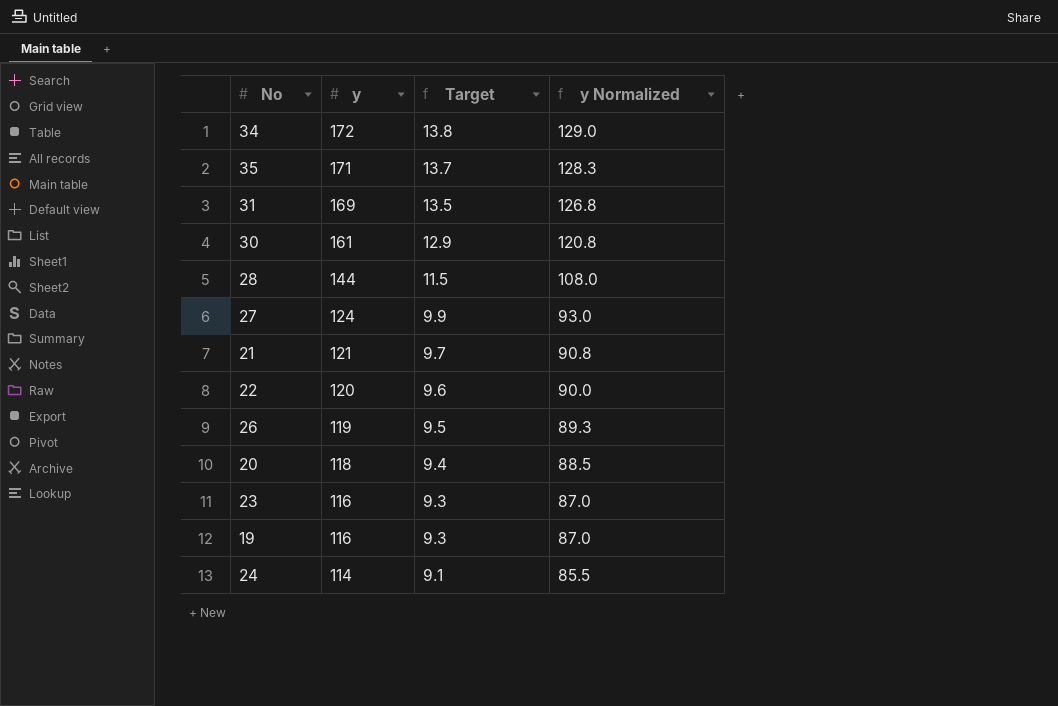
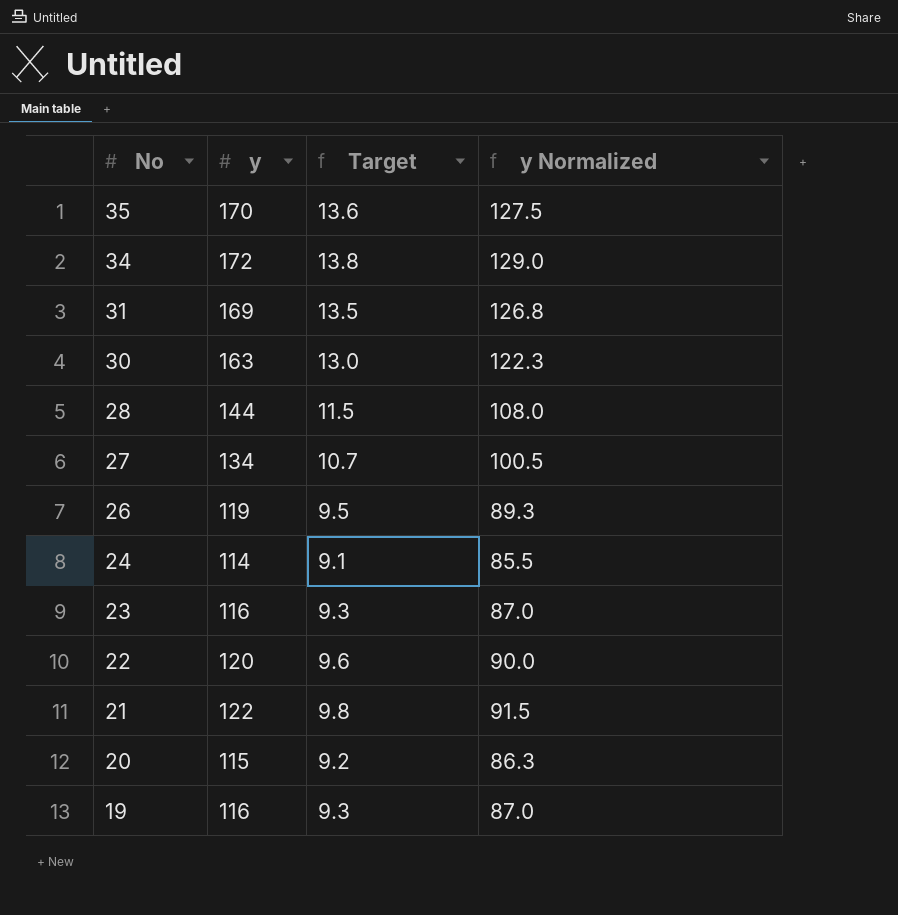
row order: y descending -> No descending
35 | y: 171 -> 170
35 | Target: 13.7 -> 13.6
35 | y Normalized: 128.3 -> 127.5
30 | y: 161 -> 163
30 | Target: 12.9 -> 13.0
30 | y Normalized: 120.8 -> 122.3
27 | y: 124 -> 134
27 | Target: 9.9 -> 10.7
27 | y Normalized: 93.0 -> 100.5
21 | y: 121 -> 122
21 | Target: 9.7 -> 9.8
21 | y Normalized: 90.8 -> 91.5
20 | y: 118 -> 115
20 | Target: 9.4 -> 9.2
20 | y Normalized: 88.5 -> 86.3

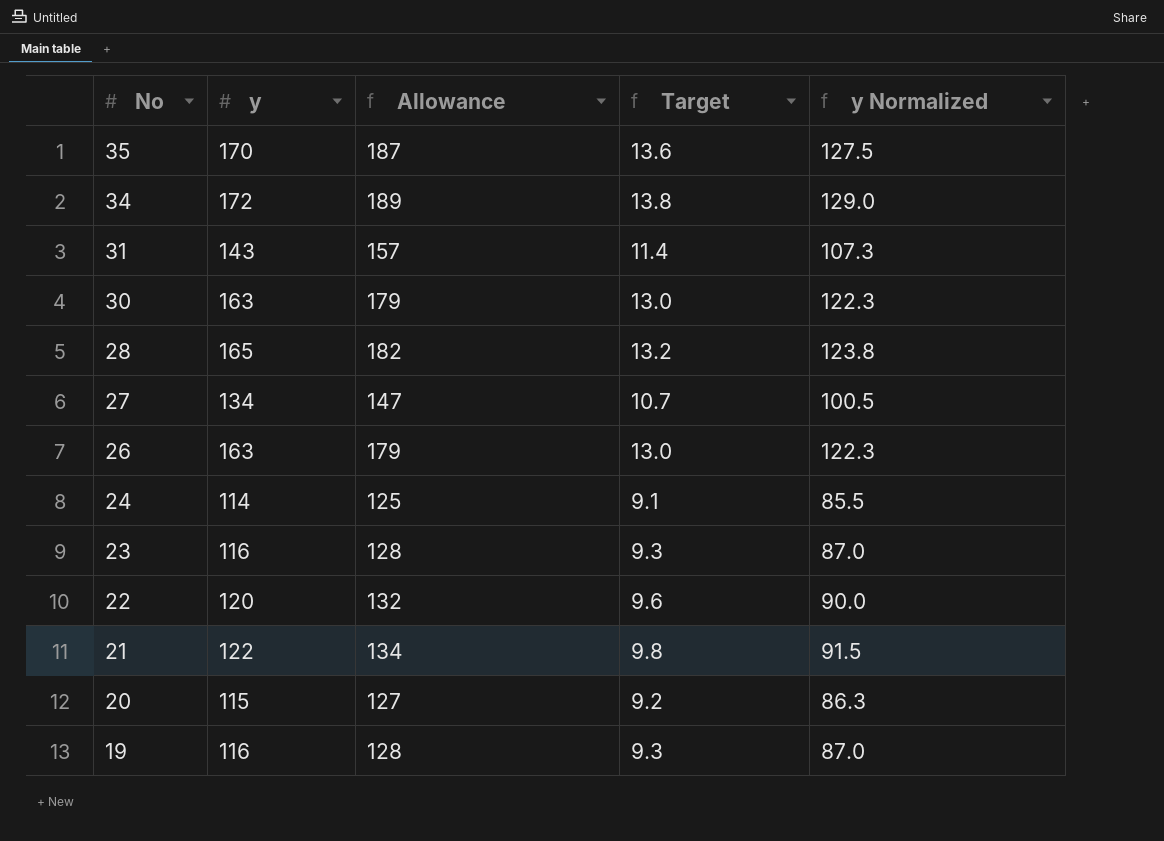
column Allowance | formula: none -> [y] * 1.1
31 | y: 169 -> 143
31 | Target: 13.5 -> 11.4
31 | y Normalized: 126.8 -> 107.3
28 | y: 144 -> 165
28 | Target: 11.5 -> 13.2
28 | y Normalized: 108.0 -> 123.8
26 | y: 119 -> 163
26 | Target: 9.5 -> 13.0
26 | y Normalized: 89.3 -> 122.3

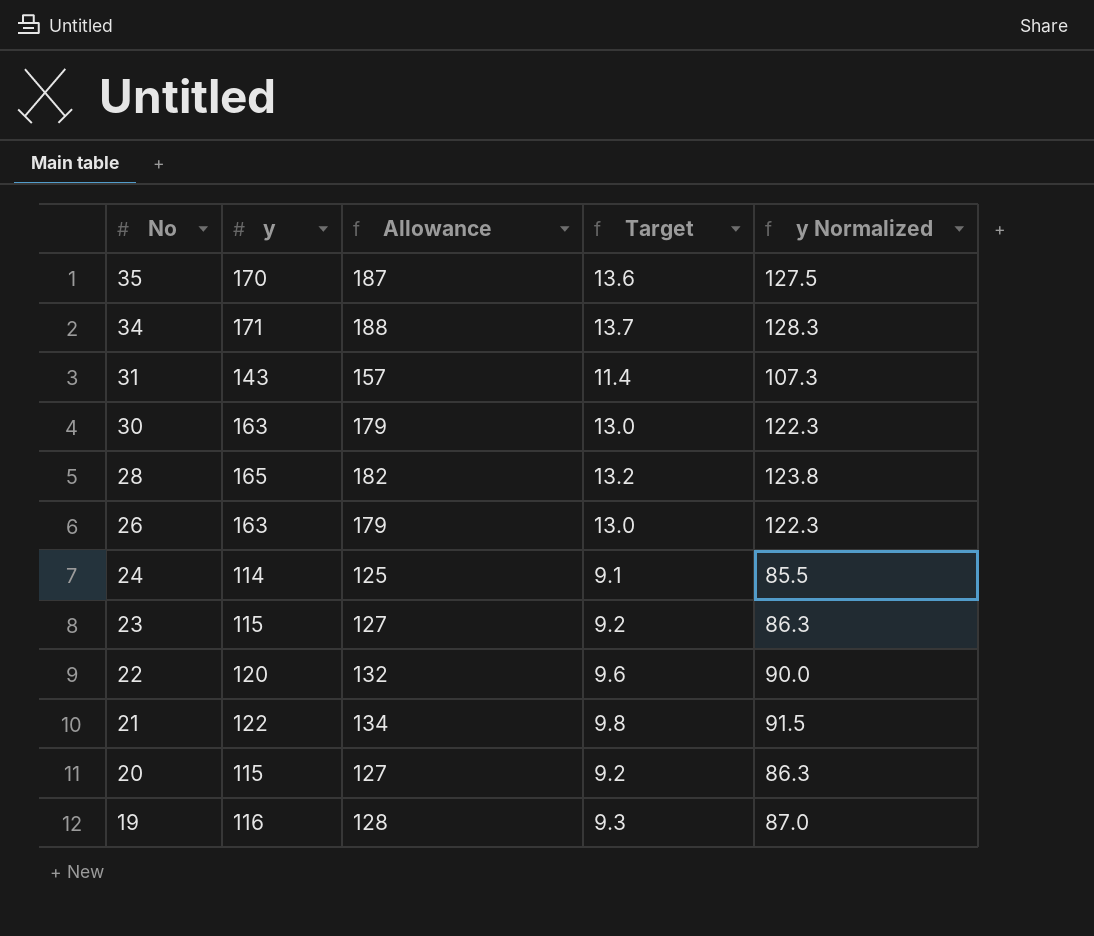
row 27: 134 | 147 | 10.7 | 100.5 -> none
34 | y: 172 -> 171
34 | Allowance: 189 -> 188
34 | Target: 13.8 -> 13.7
34 | y Normalized: 129.0 -> 128.3
23 | y: 116 -> 115
23 | Allowance: 128 -> 127
23 | Target: 9.3 -> 9.2
23 | y Normalized: 87.0 -> 86.3

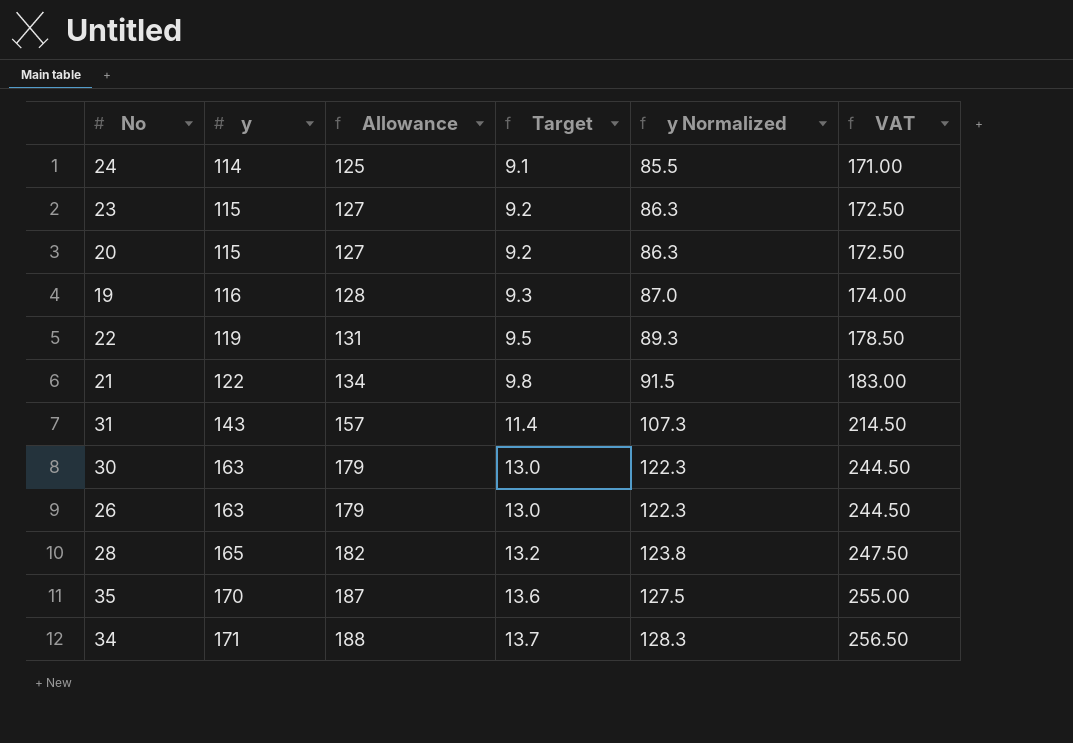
row order: No descending -> y ascending
column VAT | formula: none -> [y] * 1.5
22 | y: 120 -> 119
22 | Allowance: 132 -> 131
22 | Target: 9.6 -> 9.5
22 | y Normalized: 90.0 -> 89.3

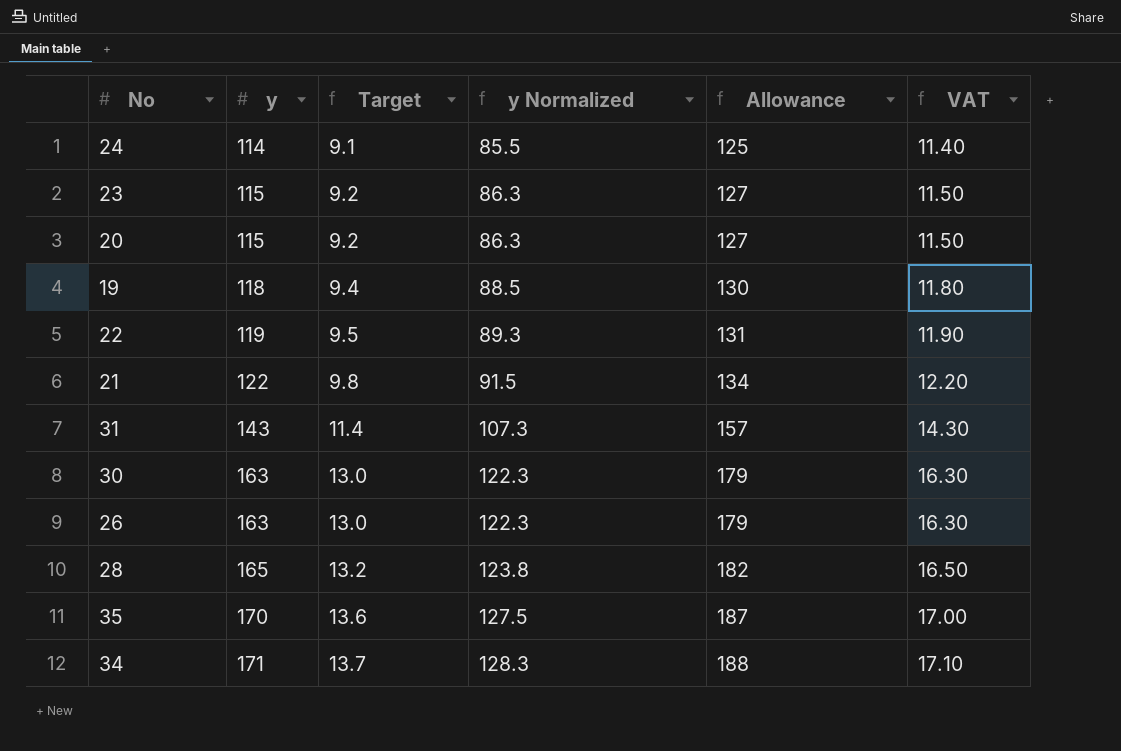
column Allowance | position: 3 -> 5
column VAT | formula: [y] * 1.5 -> [y] * 0.1
19 | y: 116 -> 118
19 | Target: 9.3 -> 9.4
19 | y Normalized: 87.0 -> 88.5
19 | Allowance: 128 -> 130

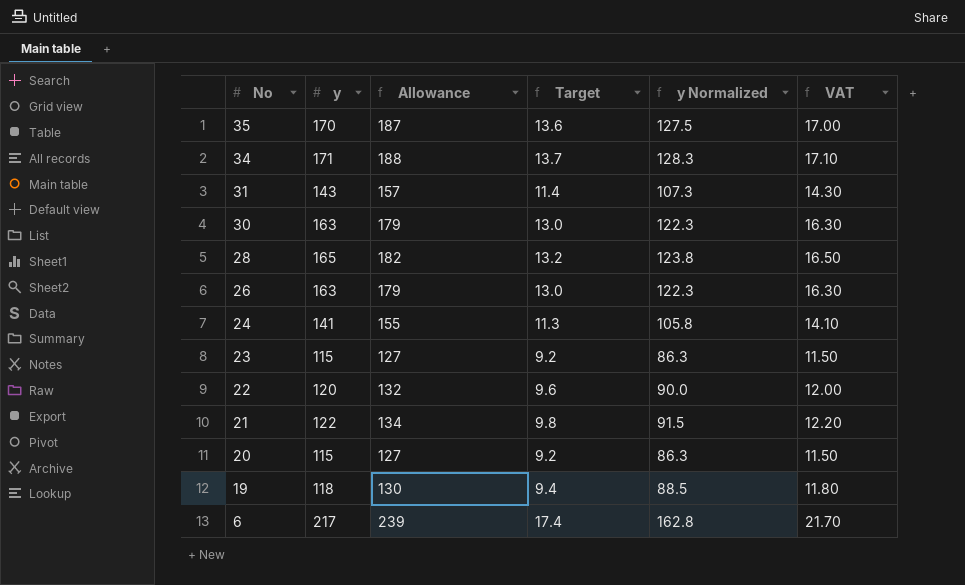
row order: y ascending -> No descending
column Allowance | position: 5 -> 3
24 | y: 114 -> 141
24 | Allowance: 125 -> 155
24 | Target: 9.1 -> 11.3
24 | y Normalized: 85.5 -> 105.8
24 | VAT: 11.40 -> 14.10
22 | y: 119 -> 120
22 | Allowance: 131 -> 132
22 | Target: 9.5 -> 9.6
22 | y Normalized: 89.3 -> 90.0
22 | VAT: 11.90 -> 12.00
row 6: none -> 217 | 239 | 17.4 | 162.8 | 21.70

